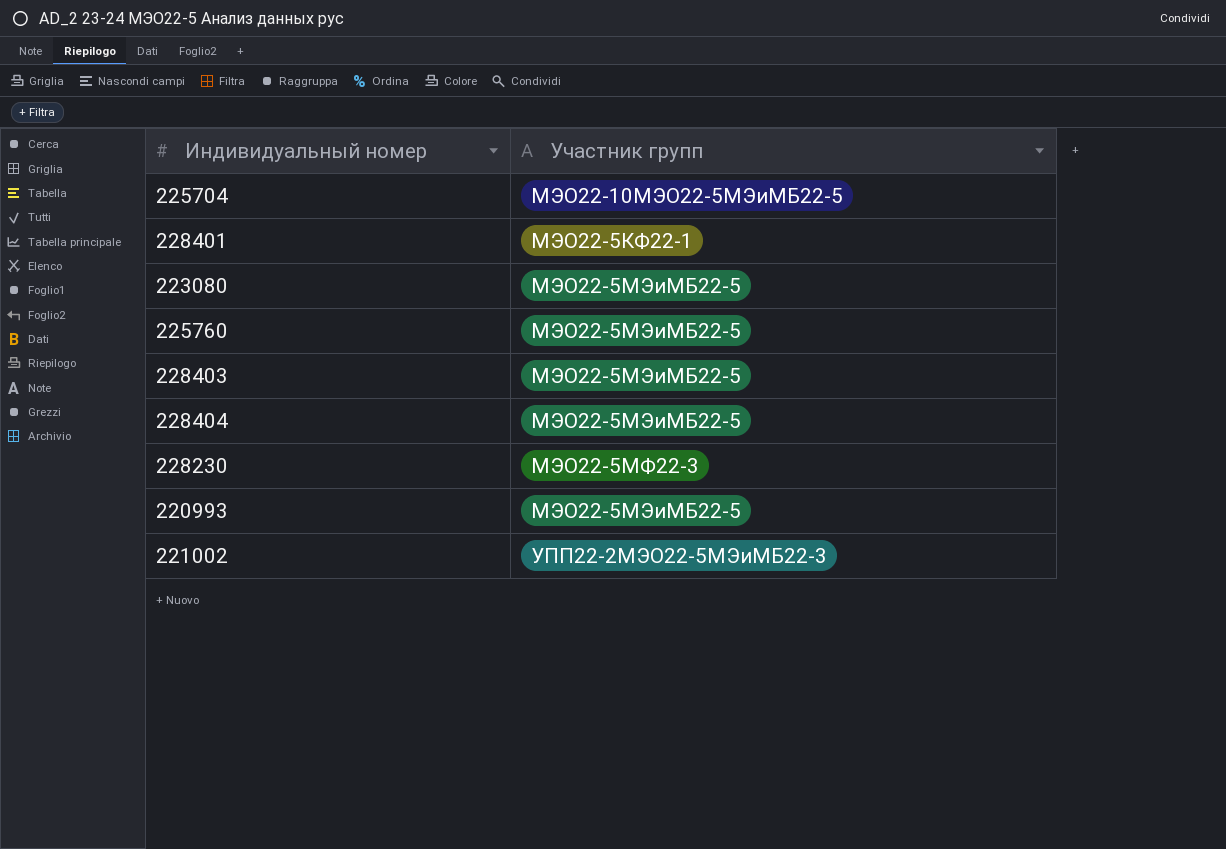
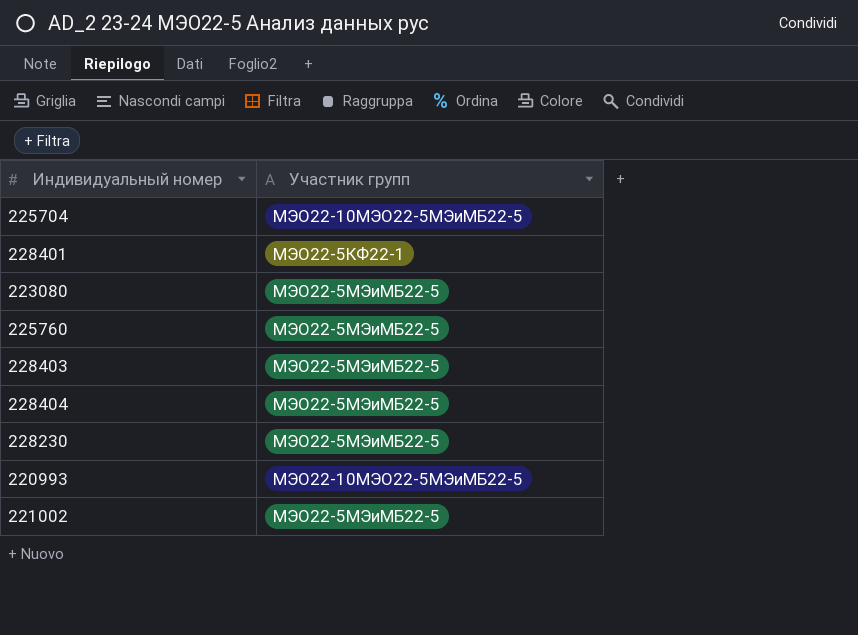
228230 | Участник групп: МЭО22-5МФ22-3 -> МЭО22-5МЭиМБ22-5
220993 | Участник групп: МЭО22-5МЭиМБ22-5 -> МЭО22-10МЭО22-5МЭиМБ22-5
221002 | Участник групп: УПП22-2МЭО22-5МЭиМБ22-3 -> МЭО22-5МЭиМБ22-5

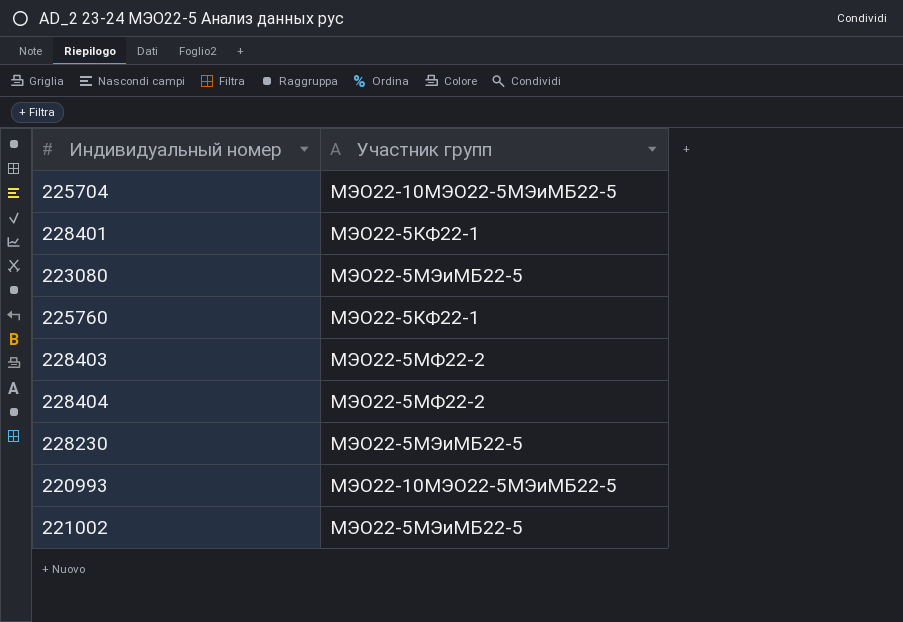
225760 | Участник групп: МЭО22-5МЭиМБ22-5 -> МЭО22-5КФ22-1
228403 | Участник групп: МЭО22-5МЭиМБ22-5 -> МЭО22-5МФ22-2
228404 | Участник групп: МЭО22-5МЭиМБ22-5 -> МЭО22-5МФ22-2

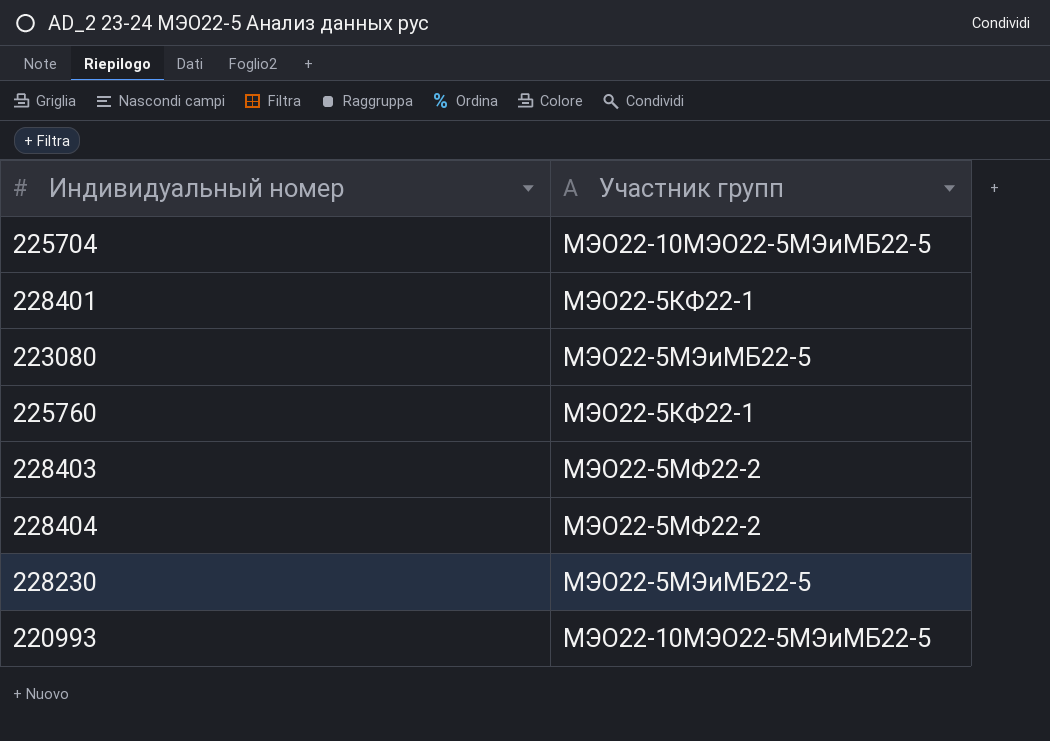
row 221002: МЭО22-5МЭиМБ22-5 -> none

